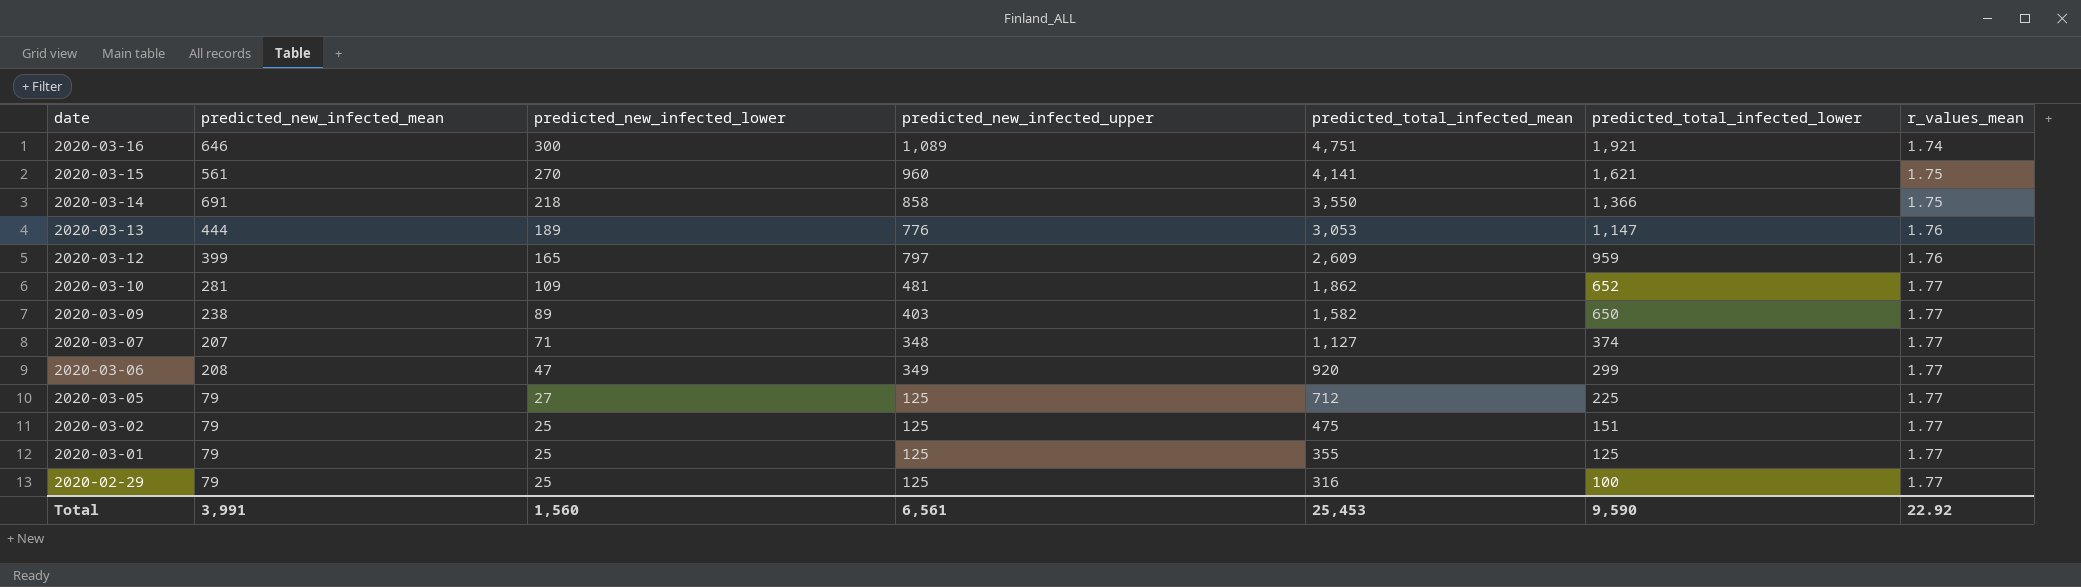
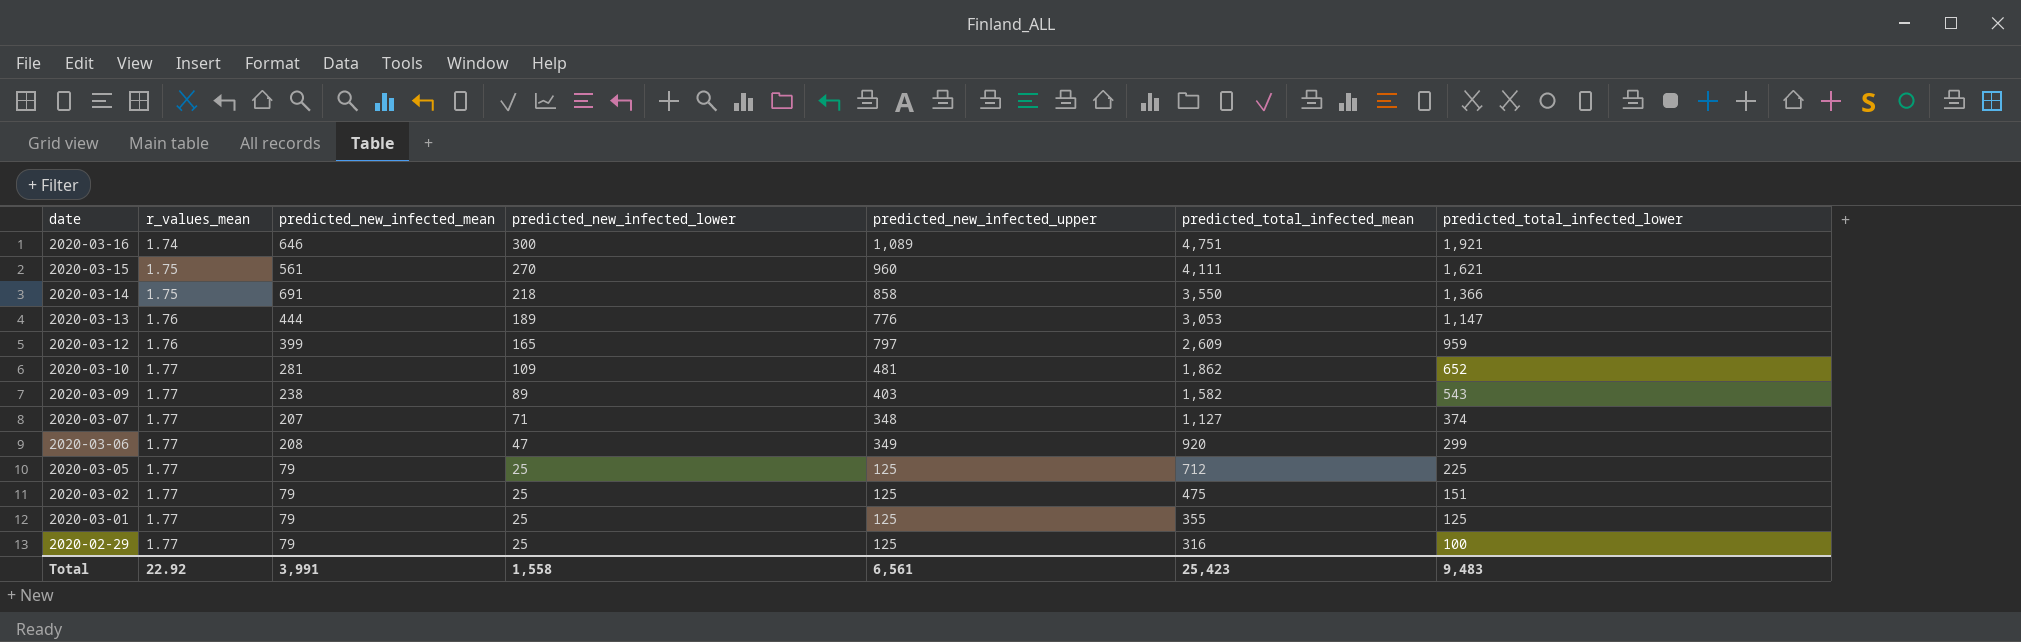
column r_values_mean | position: 7 -> 2
2020-03-15 | predicted_total_infected_mean: 4,141 -> 4,111
2020-03-09 | predicted_total_infected_lower: 650 -> 543
2020-03-05 | predicted_new_infected_lower: 27 -> 25
Total | predicted_new_infected_lower: 1,560 -> 1,558
Total | predicted_total_infected_mean: 25,453 -> 25,423
Total | predicted_total_infected_lower: 9,590 -> 9,483

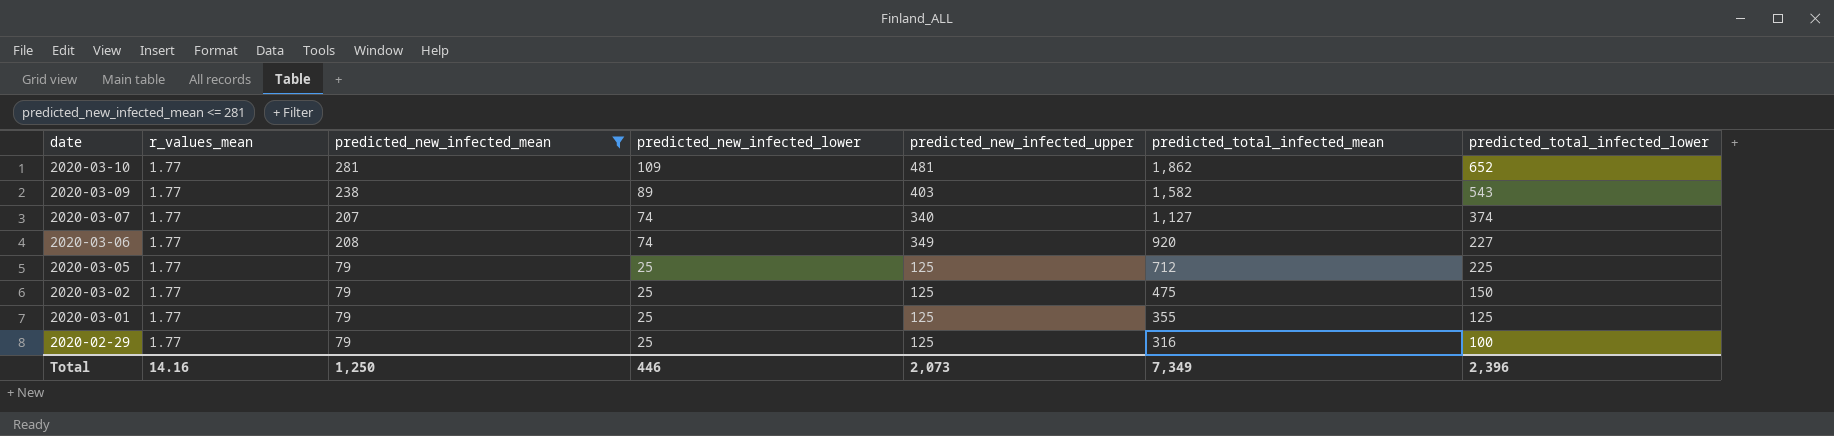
filter: none -> predicted_new_infected_mean <= 281
2020-03-07 | predicted_new_infected_lower: 71 -> 74
2020-03-07 | predicted_new_infected_upper: 348 -> 340
2020-03-06 | predicted_new_infected_lower: 47 -> 74
2020-03-06 | predicted_total_infected_lower: 299 -> 227
2020-03-02 | predicted_total_infected_lower: 151 -> 150
Total | r_values_mean: 22.92 -> 14.16
Total | predicted_new_infected_mean: 3,991 -> 1,250
Total | predicted_new_infected_lower: 1,558 -> 446
Total | predicted_new_infected_upper: 6,561 -> 2,073
Total | predicted_total_infected_mean: 25,423 -> 7,349
Total | predicted_total_infected_lower: 9,483 -> 2,396

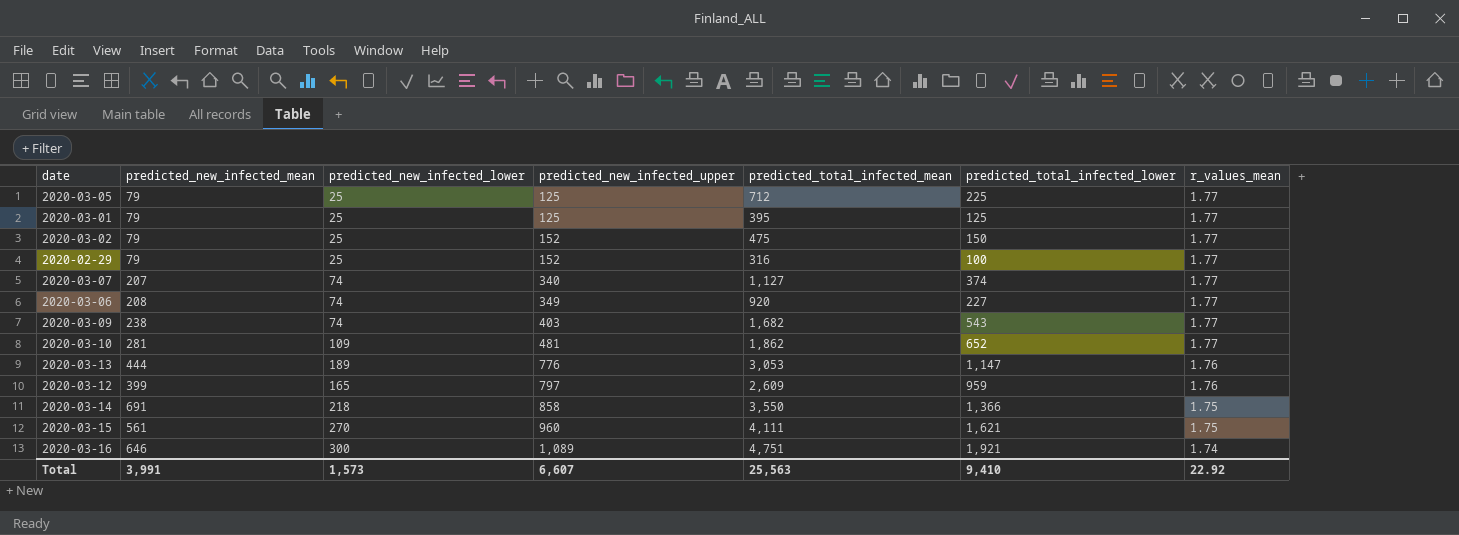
filter: predicted_new_infected_mean <= 281 -> none
row order: date descending -> predicted_new_infected_upper ascending
column r_values_mean | position: 2 -> 7
2020-03-01 | predicted_total_infected_mean: 355 -> 395
2020-03-02 | predicted_new_infected_upper: 125 -> 152
2020-02-29 | predicted_new_infected_upper: 125 -> 152
2020-03-09 | predicted_new_infected_lower: 89 -> 74
2020-03-09 | predicted_total_infected_mean: 1,582 -> 1,682
Total | predicted_new_infected_mean: 1,250 -> 3,991
Total | predicted_new_infected_lower: 446 -> 1,573
Total | predicted_new_infected_upper: 2,073 -> 6,607
Total | predicted_total_infected_mean: 7,349 -> 25,563
Total | predicted_total_infected_lower: 2,396 -> 9,410
Total | r_values_mean: 14.16 -> 22.92

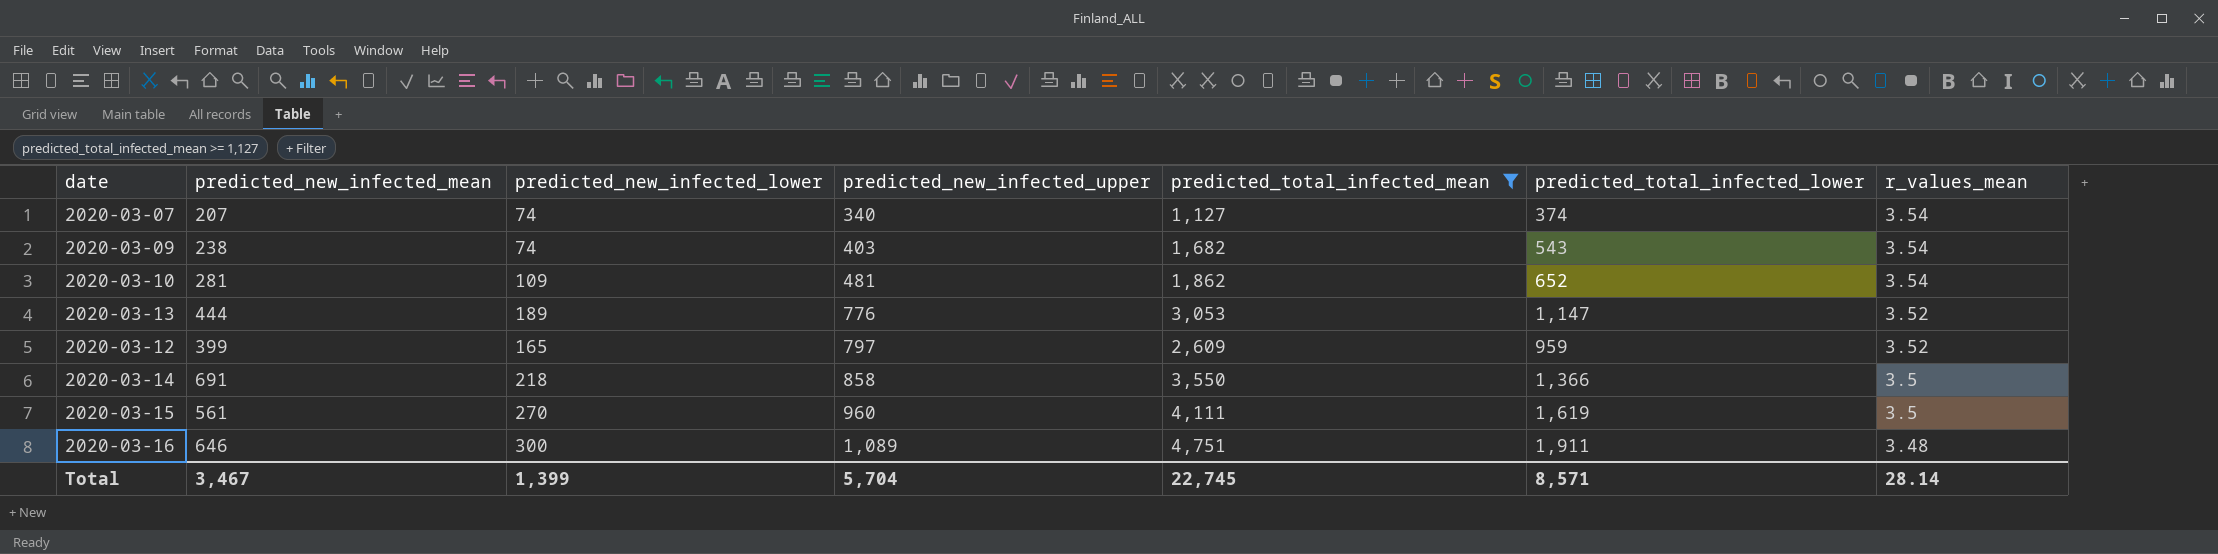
filter: none -> predicted_total_infected_mean >= 1,127
2020-03-07 | r_values_mean: 1.77 -> 3.54
2020-03-09 | r_values_mean: 1.77 -> 3.54
2020-03-10 | r_values_mean: 1.77 -> 3.54
2020-03-13 | r_values_mean: 1.76 -> 3.52
2020-03-12 | r_values_mean: 1.76 -> 3.52
2020-03-14 | r_values_mean: 1.75 -> 3.5
2020-03-15 | predicted_total_infected_lower: 1,621 -> 1,619
2020-03-15 | r_values_mean: 1.75 -> 3.5
2020-03-16 | predicted_total_infected_lower: 1,921 -> 1,911
2020-03-16 | r_values_mean: 1.74 -> 3.48
Total | predicted_new_infected_mean: 3,991 -> 3,467
Total | predicted_new_infected_lower: 1,573 -> 1,399
Total | predicted_new_infected_upper: 6,607 -> 5,704
Total | predicted_total_infected_mean: 25,563 -> 22,745
Total | predicted_total_infected_lower: 9,410 -> 8,571
Total | r_values_mean: 22.92 -> 28.14

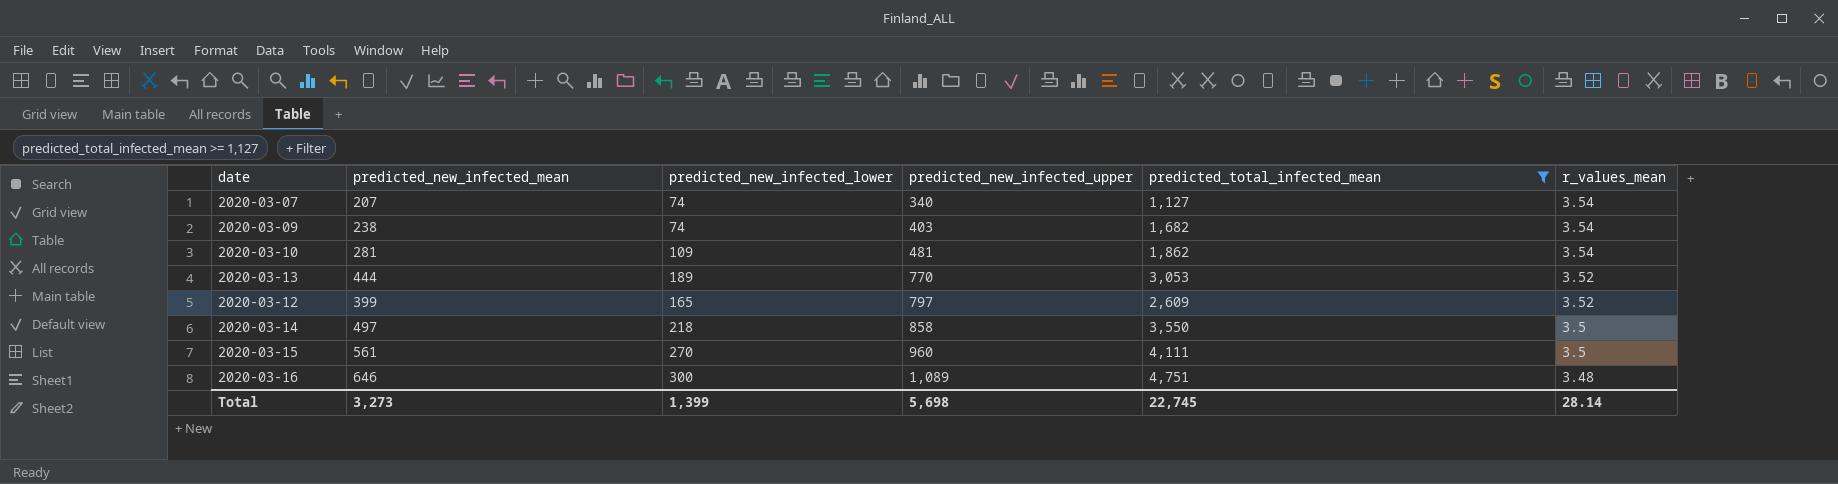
column predicted_total_infected_lower | position: 6 -> none
2020-03-13 | predicted_new_infected_upper: 776 -> 770
2020-03-14 | predicted_new_infected_mean: 691 -> 497
Total | predicted_new_infected_mean: 3,467 -> 3,273
Total | predicted_new_infected_upper: 5,704 -> 5,698

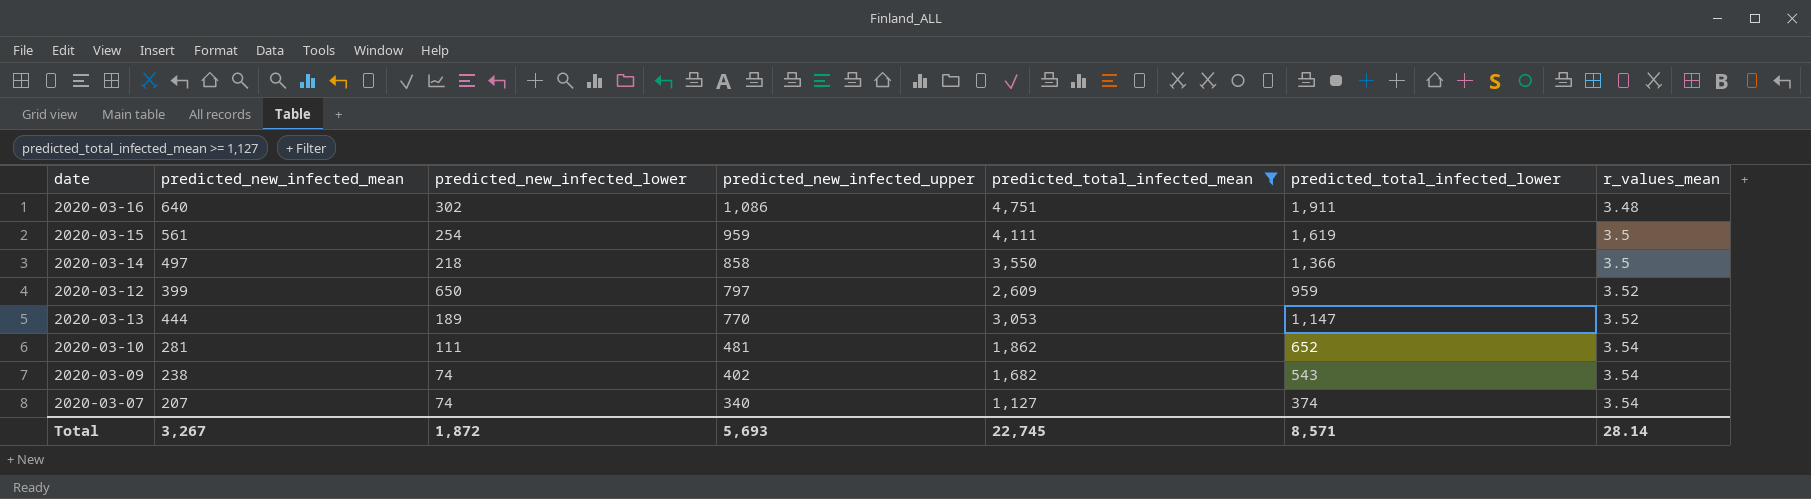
row order: predicted_new_infected_upper ascending -> predicted_new_infected_upper descending
column predicted_total_infected_lower | position: none -> 6
2020-03-16 | predicted_new_infected_mean: 646 -> 640
2020-03-16 | predicted_new_infected_lower: 300 -> 302
2020-03-16 | predicted_new_infected_upper: 1,089 -> 1,086
2020-03-15 | predicted_new_infected_lower: 270 -> 254
2020-03-15 | predicted_new_infected_upper: 960 -> 959
2020-03-12 | predicted_new_infected_lower: 165 -> 650
2020-03-10 | predicted_new_infected_lower: 109 -> 111
2020-03-09 | predicted_new_infected_upper: 403 -> 402
Total | predicted_new_infected_mean: 3,273 -> 3,267
Total | predicted_new_infected_lower: 1,399 -> 1,872
Total | predicted_new_infected_upper: 5,698 -> 5,693

